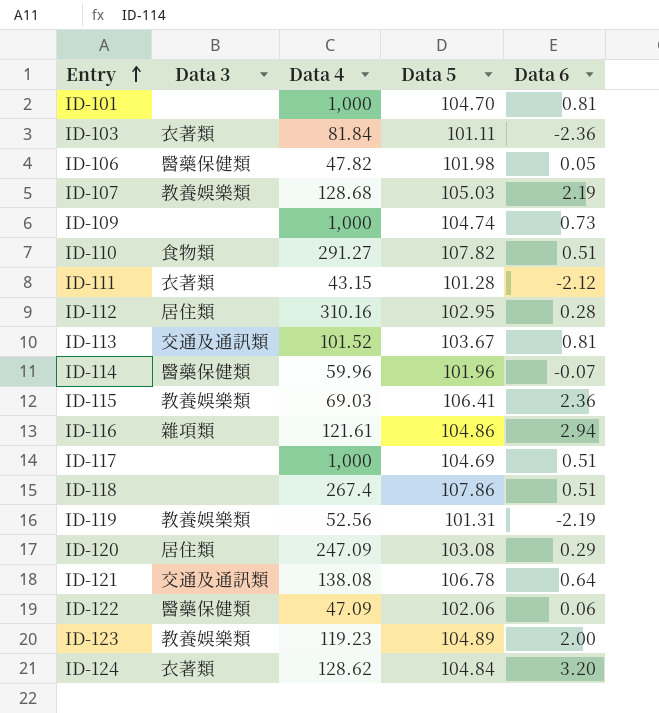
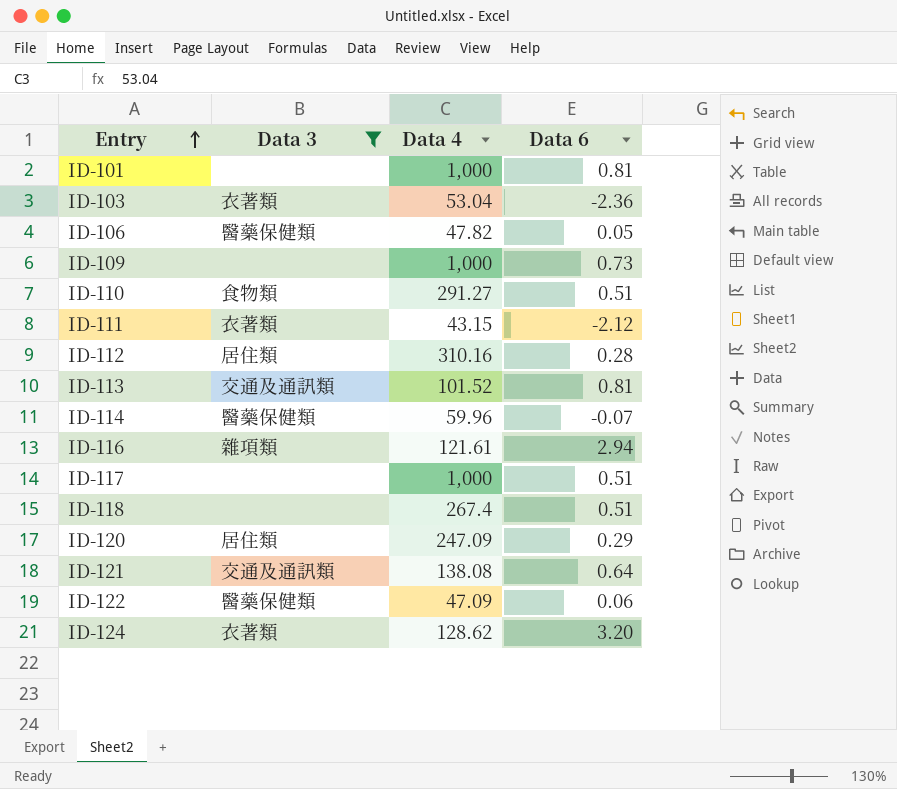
filter: none -> Data 3 != 教養娛樂類
column Data 5 | position: 4 -> none
ID-103 | Data 4: 81.84 -> 53.04

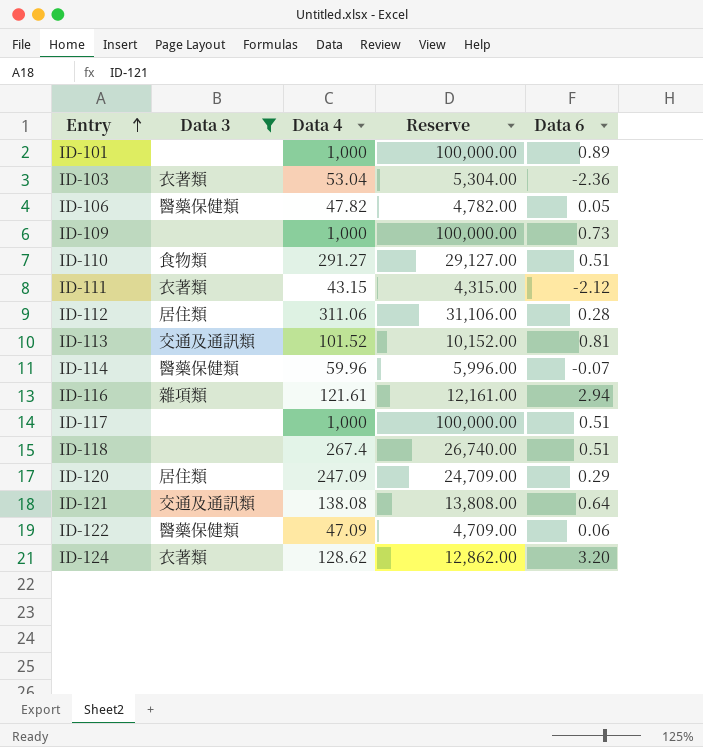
column Reserve | formula: none -> [Data 4] * 100
ID-101 | Data 6: 0.81 -> 0.89
ID-112 | Data 4: 310.16 -> 311.06

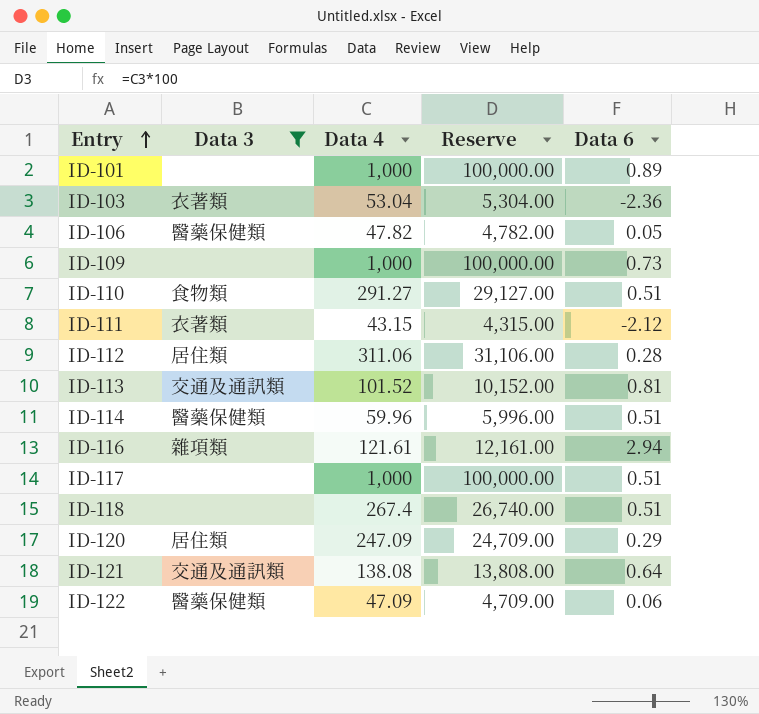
row ID-124: 衣著類 | 128.62 | 12,862.00 | 3.20 -> none
ID-114 | Data 6: -0.07 -> 0.51

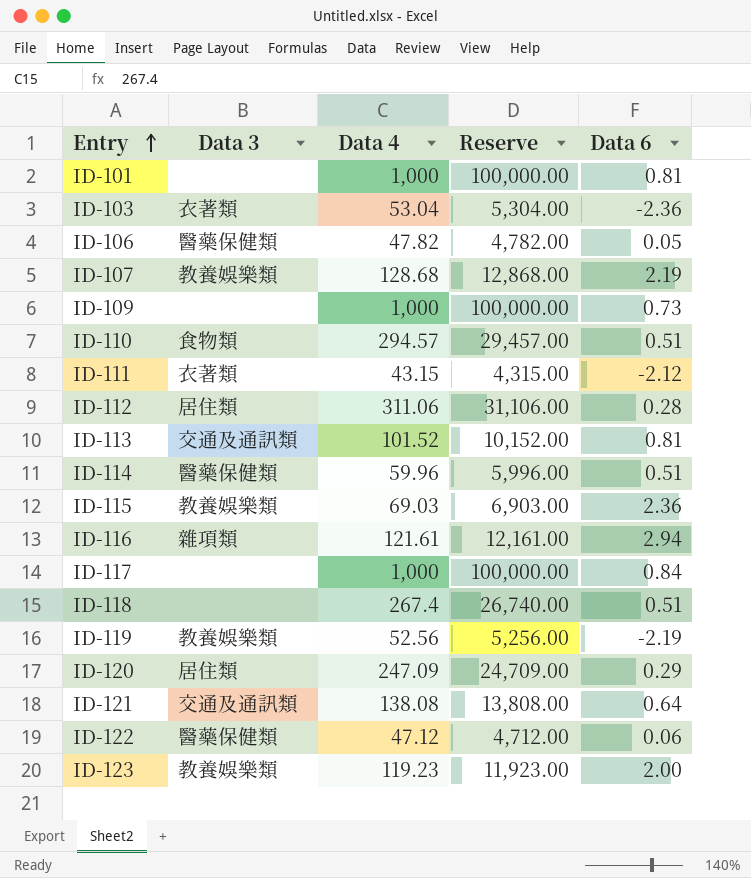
filter: Data 3 != 教養娛樂類 -> none
ID-101 | Data 6: 0.89 -> 0.81
ID-110 | Data 4: 291.27 -> 294.57
ID-110 | Reserve: 29,127.00 -> 29,457.00
ID-117 | Data 6: 0.51 -> 0.84
ID-122 | Data 4: 47.09 -> 47.12
ID-122 | Reserve: 4,709.00 -> 4,712.00

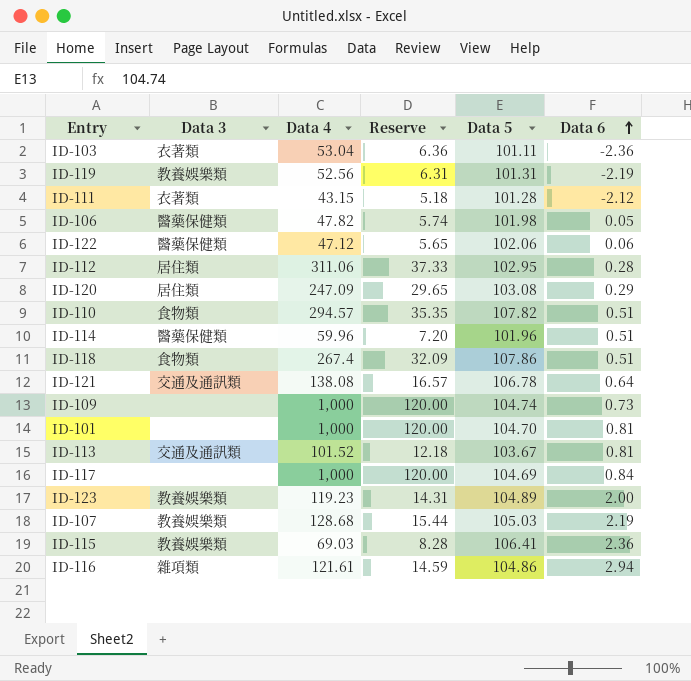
row order: Entry ascending -> Data 6 ascending
column Reserve | formula: [Data 4] * 100 -> [Data 4] * 0.12
column Data 5 | position: none -> 5
ID-118 | Data 3: none -> 食物類

